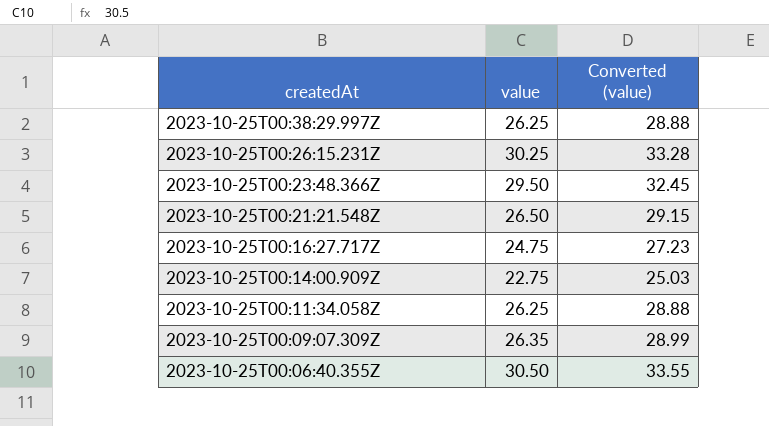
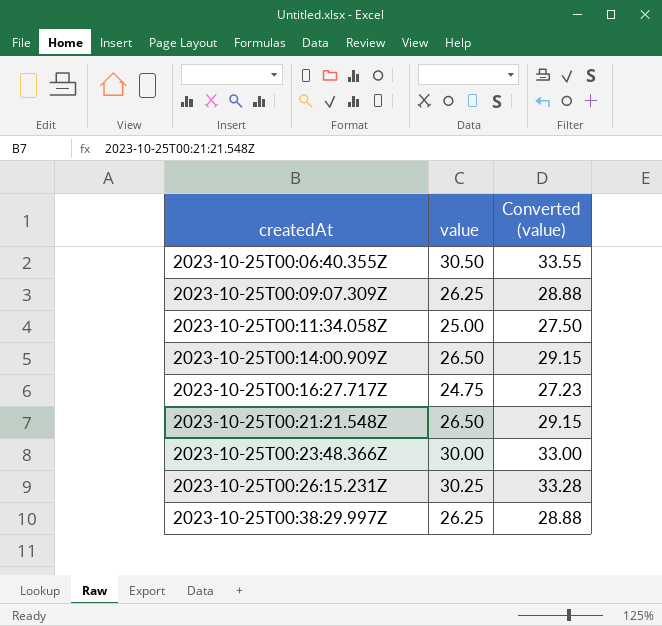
row order: createdAt descending -> createdAt ascending
2023-10-25T00:09:07.309Z | value: 26.35 -> 26.25
2023-10-25T00:09:07.309Z | Converted (value): 28.99 -> 28.88
2023-10-25T00:11:34.058Z | value: 26.25 -> 25.00
2023-10-25T00:11:34.058Z | Converted (value): 28.88 -> 27.50
2023-10-25T00:14:00.909Z | value: 22.75 -> 26.50
2023-10-25T00:14:00.909Z | Converted (value): 25.03 -> 29.15
2023-10-25T00:23:48.366Z | value: 29.50 -> 30.00
2023-10-25T00:23:48.366Z | Converted (value): 32.45 -> 33.00

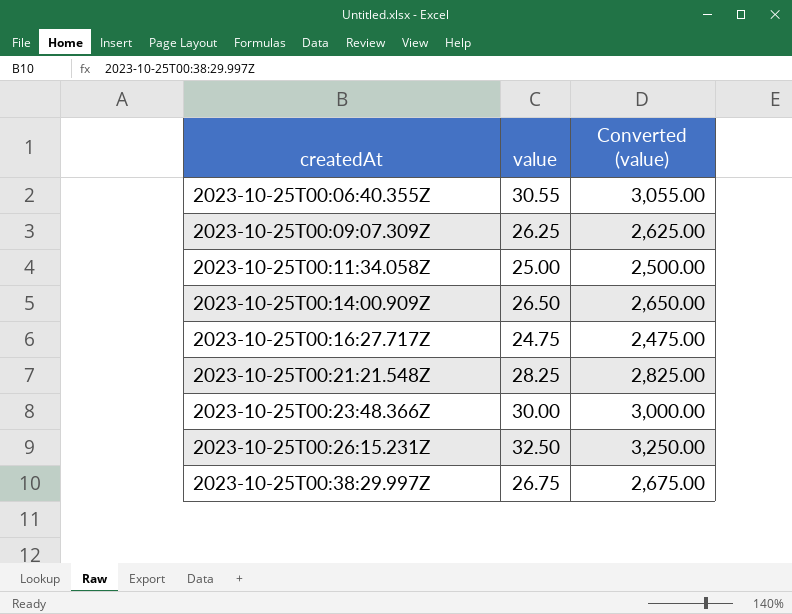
column Converted (value) | formula: [value] * 1.1 -> [value] * 100
2023-10-25T00:06:40.355Z | value: 30.50 -> 30.55
2023-10-25T00:21:21.548Z | value: 26.50 -> 28.25
2023-10-25T00:26:15.231Z | value: 30.25 -> 32.50
2023-10-25T00:38:29.997Z | value: 26.25 -> 26.75

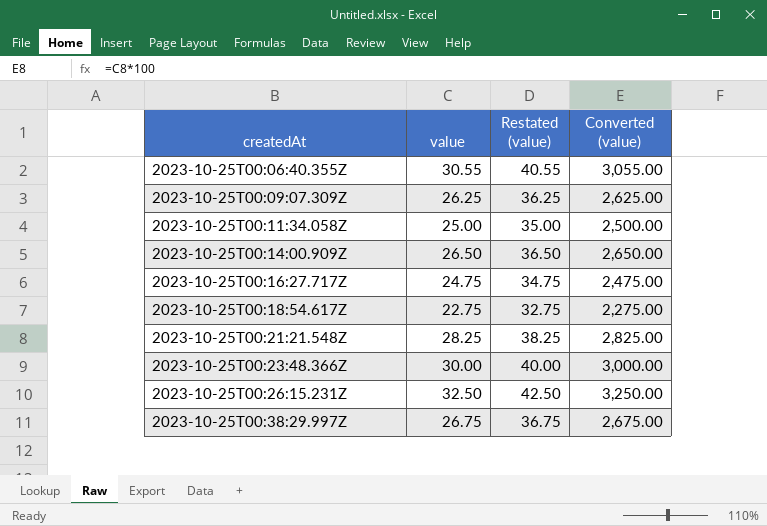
column Restated (value) | formula: none -> [value] + 10
row 2023-10-25T00:18:54.617Z: none -> 22.75 | 32.75 | 2,275.00

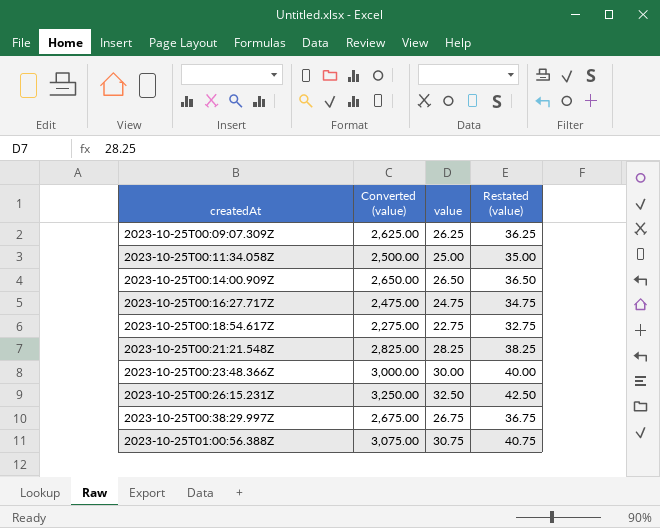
column Converted (value) | position: 4 -> 2
row 2023-10-25T00:06:40.355Z: 30.55 | 40.55 | 3,055.00 -> none
row 2023-10-25T01:00:56.388Z: none -> 3,075.00 | 30.75 | 40.75

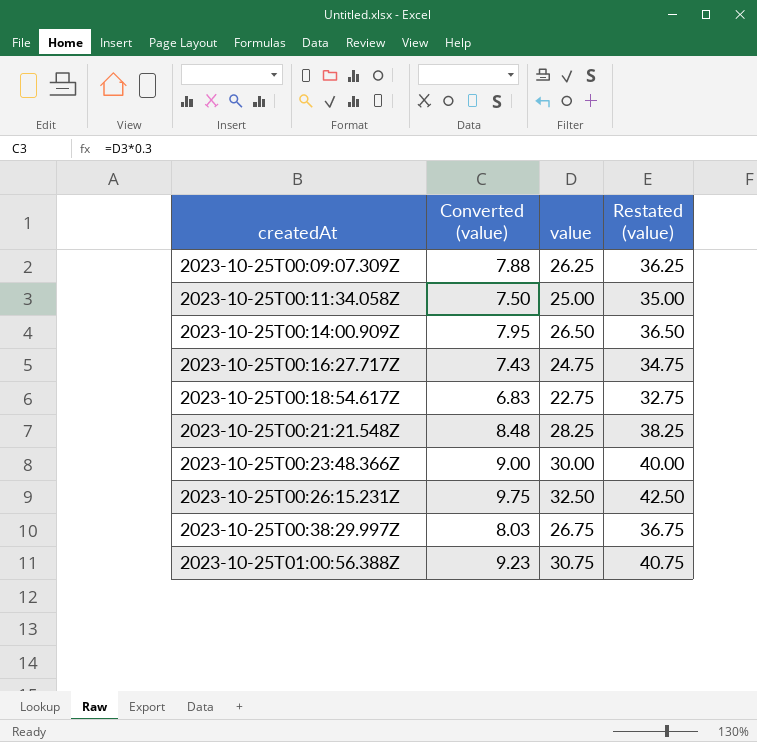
column Converted (value) | formula: [value] * 100 -> [value] * 0.3

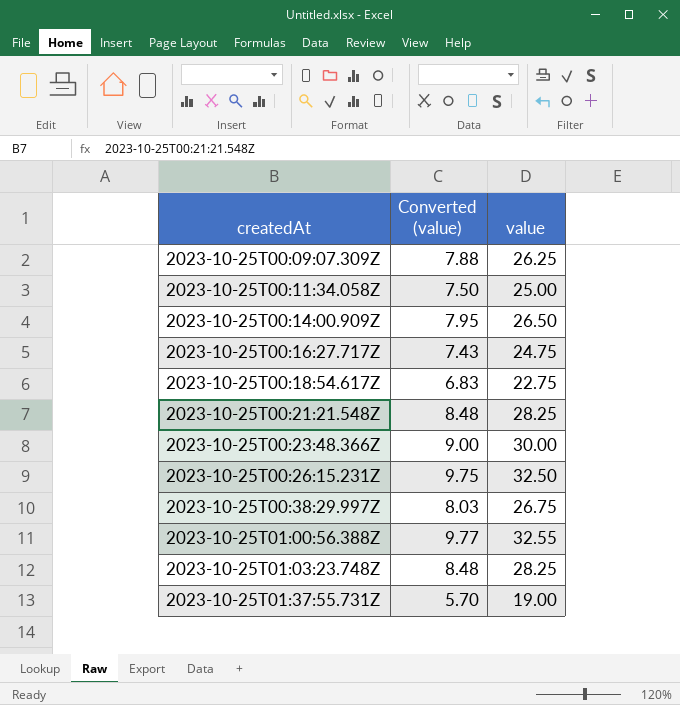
column Restated (value) | formula: [value] + 10 -> none
2023-10-25T01:00:56.388Z | Converted (value): 9.23 -> 9.77
2023-10-25T01:00:56.388Z | value: 30.75 -> 32.55
row 2023-10-25T01:03:23.748Z: none -> 8.48 | 28.25
row 2023-10-25T01:37:55.731Z: none -> 5.70 | 19.00

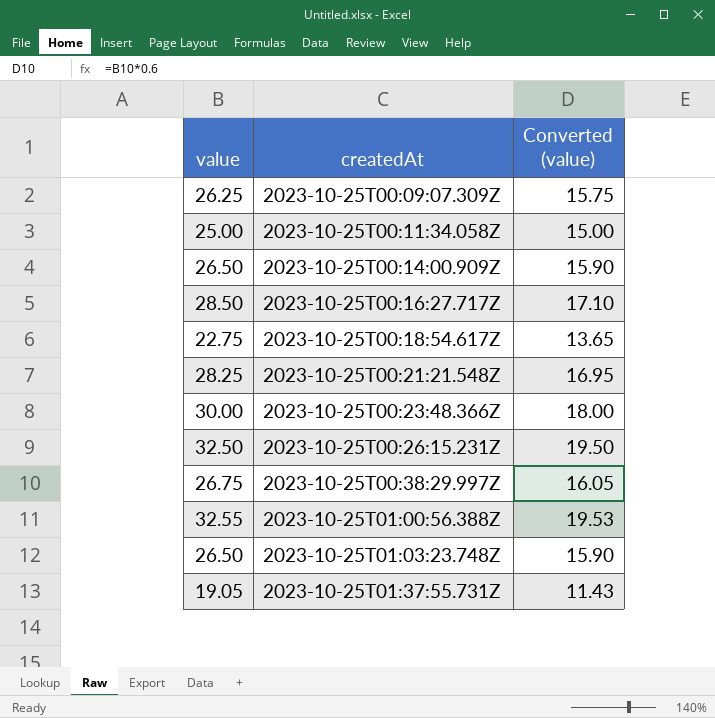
column value | position: 3 -> 1
column Converted (value) | formula: [value] * 0.3 -> [value] * 0.6
2023-10-25T00:16:27.717Z | value: 24.75 -> 28.50
2023-10-25T01:03:23.748Z | value: 28.25 -> 26.50
2023-10-25T01:37:55.731Z | value: 19.00 -> 19.05

